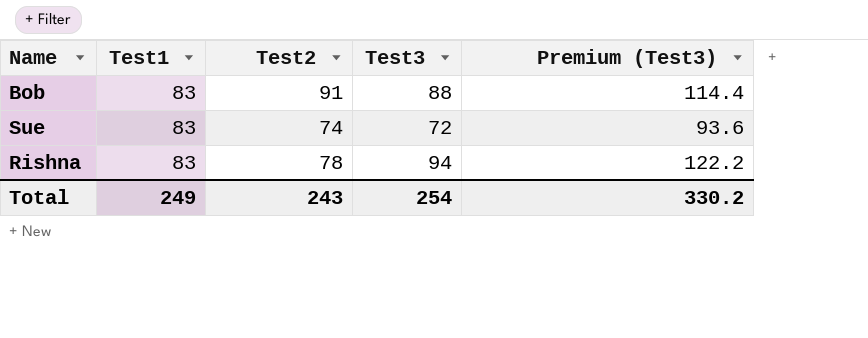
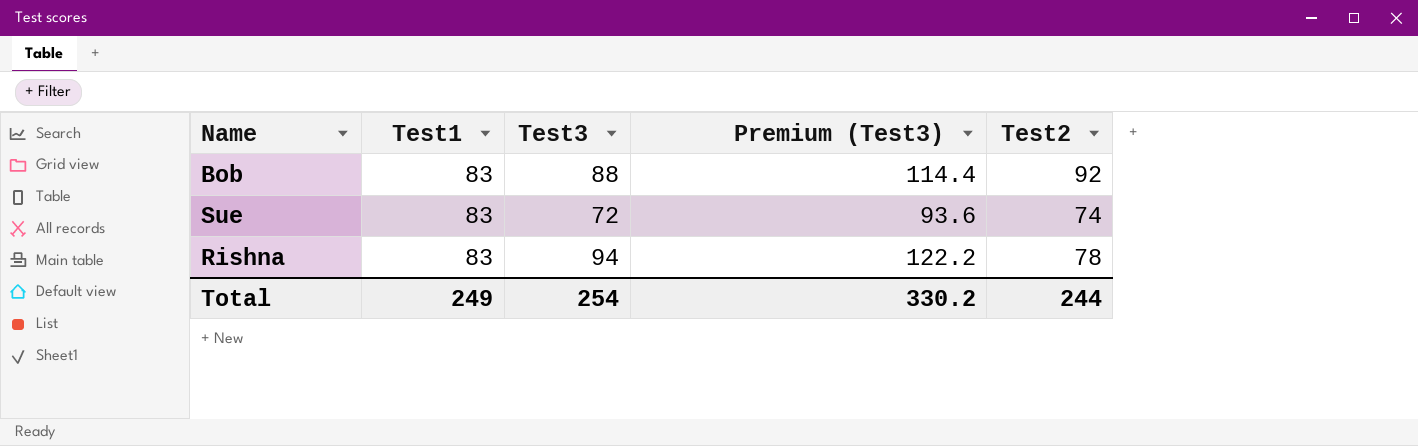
column Test2 | position: 3 -> 5
Bob | Test2: 91 -> 92
Total | Test2: 243 -> 244

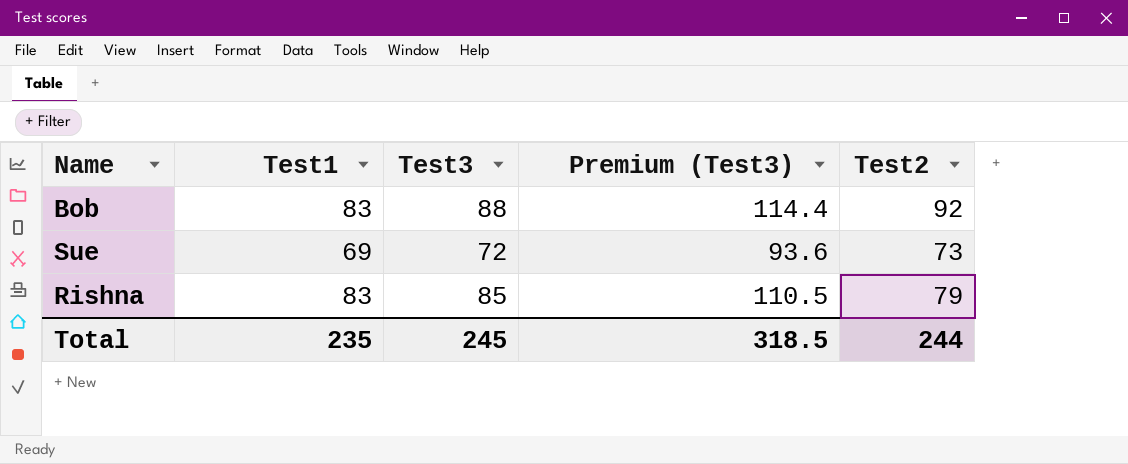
Sue | Test1: 83 -> 69
Sue | Test2: 74 -> 73
Rishna | Test3: 94 -> 85
Rishna | Premium (Test3): 122.2 -> 110.5
Rishna | Test2: 78 -> 79
Total | Test1: 249 -> 235
Total | Test3: 254 -> 245
Total | Premium (Test3): 330.2 -> 318.5

